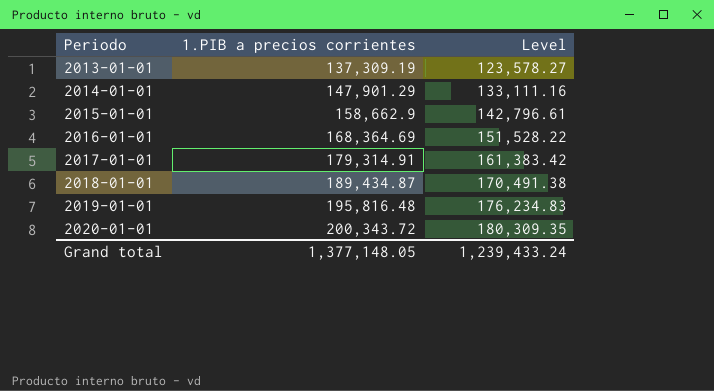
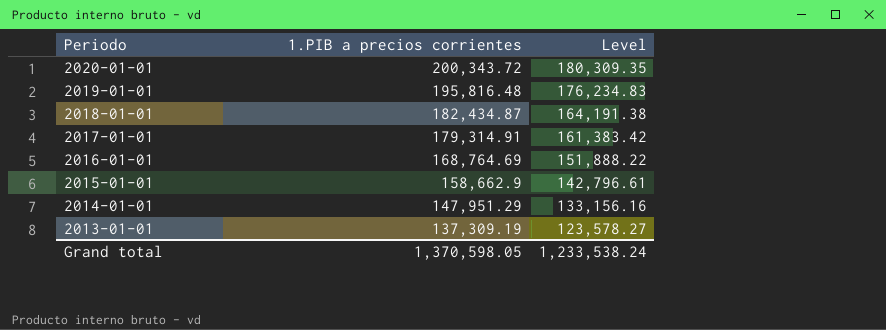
row order: Periodo ascending -> Periodo descending
2018-01-01 | 1.PIB a precios corrientes: 189,434.87 -> 182,434.87
2018-01-01 | Level: 170,491.38 -> 164,191.38
2016-01-01 | 1.PIB a precios corrientes: 168,364.69 -> 168,764.69
2016-01-01 | Level: 151,528.22 -> 151,888.22
2014-01-01 | 1.PIB a precios corrientes: 147,901.29 -> 147,951.29
2014-01-01 | Level: 133,111.16 -> 133,156.16
Grand total | 1.PIB a precios corrientes: 1,377,148.05 -> 1,370,598.05
Grand total | Level: 1,239,433.24 -> 1,233,538.24

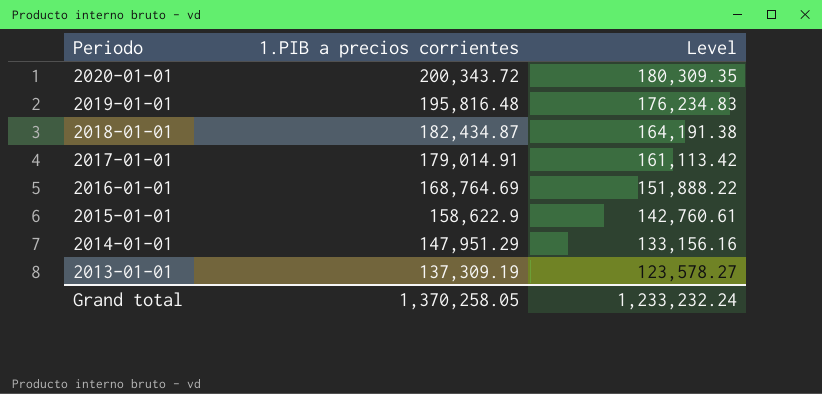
2017-01-01 | 1.PIB a precios corrientes: 179,314.91 -> 179,014.91
2017-01-01 | Level: 161,383.42 -> 161,113.42
2015-01-01 | 1.PIB a precios corrientes: 158,662.9 -> 158,622.9
2015-01-01 | Level: 142,796.61 -> 142,760.61
Grand total | 1.PIB a precios corrientes: 1,370,598.05 -> 1,370,258.05
Grand total | Level: 1,233,538.24 -> 1,233,232.24

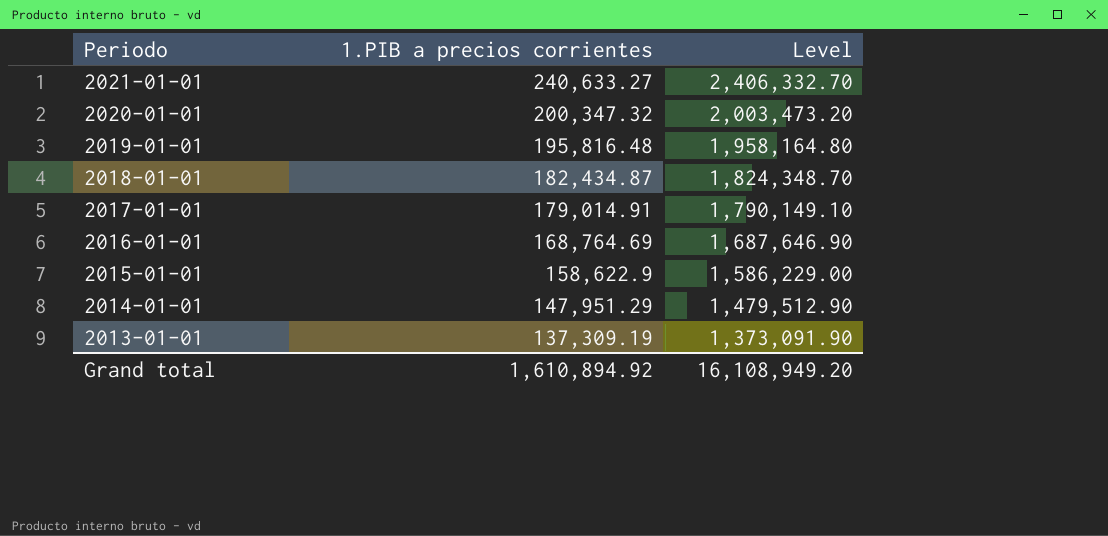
column Level | formula: [1.PIB a precios corrientes] * 0.9 -> [1.PIB a precios corrientes] * 10
row 2021-01-01: none -> 240,633.27 | 2,406,332.70
2020-01-01 | 1.PIB a precios corrientes: 200,343.72 -> 200,347.32
Grand total | 1.PIB a precios corrientes: 1,370,258.05 -> 1,610,894.92
Grand total | Level: 1,233,232.24 -> 16,108,949.20

